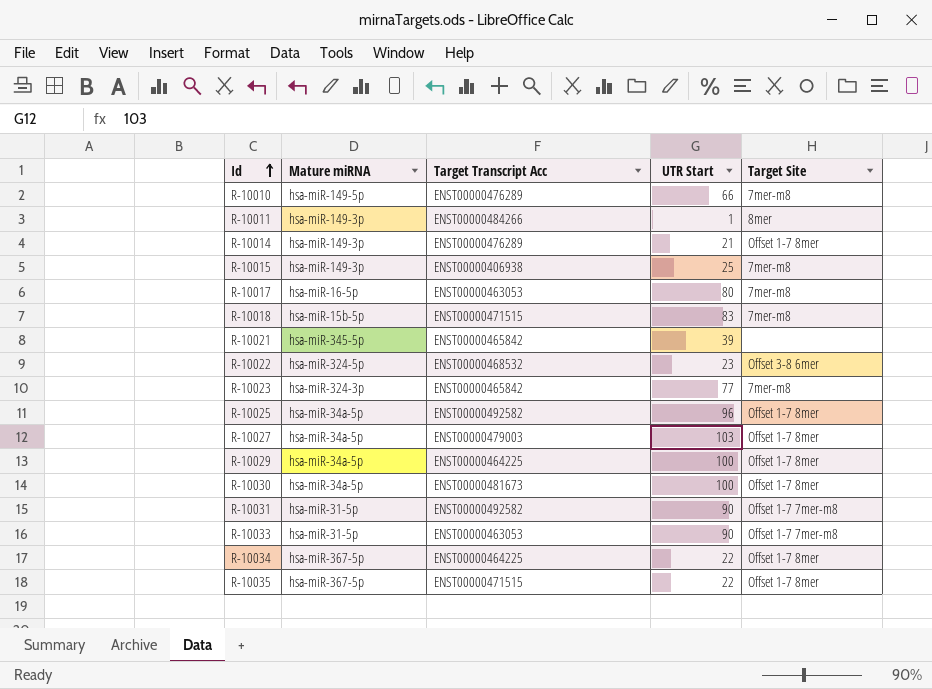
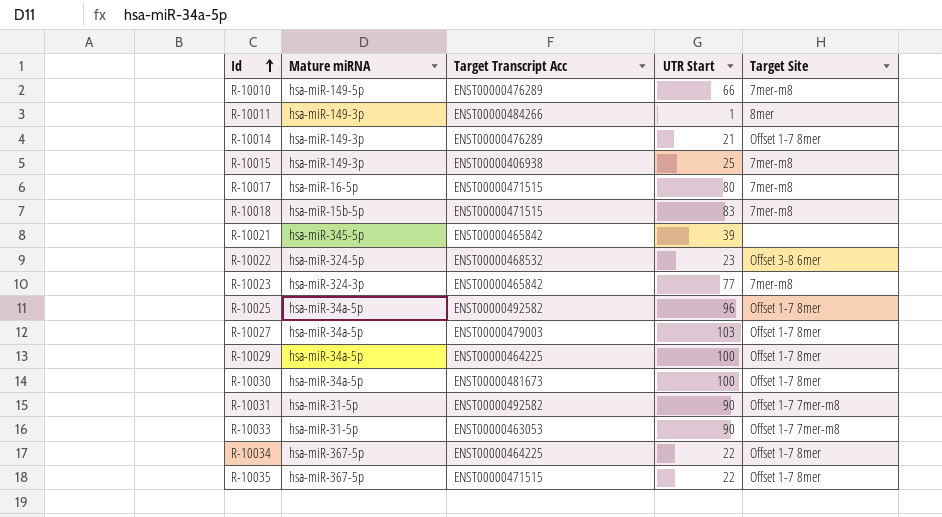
R-10017 | Target Transcript Acc: ENST00000463053 -> ENST00000471515

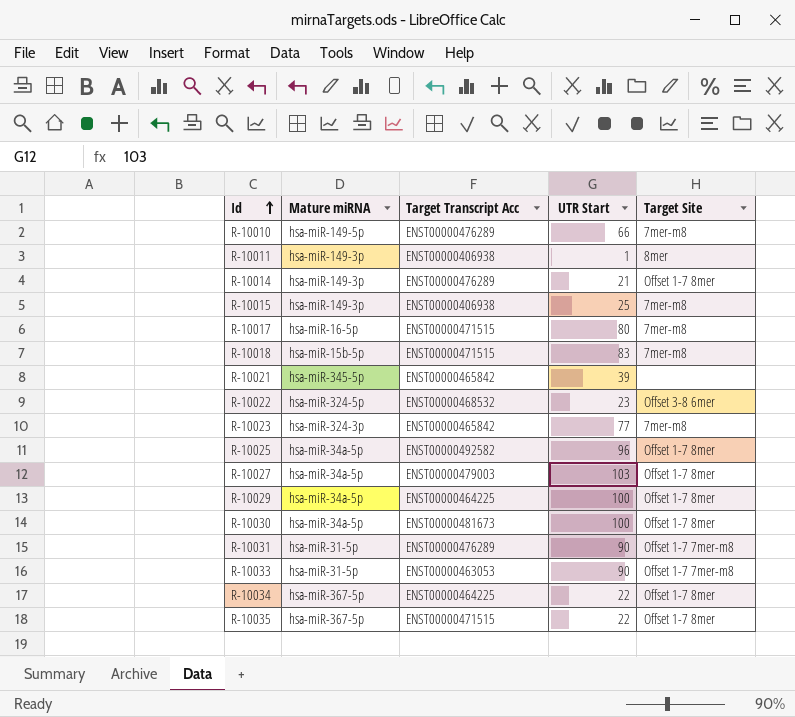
R-10011 | Target Transcript Acc: ENST00000484266 -> ENST00000406938
R-10031 | Target Transcript Acc: ENST00000492582 -> ENST00000476289

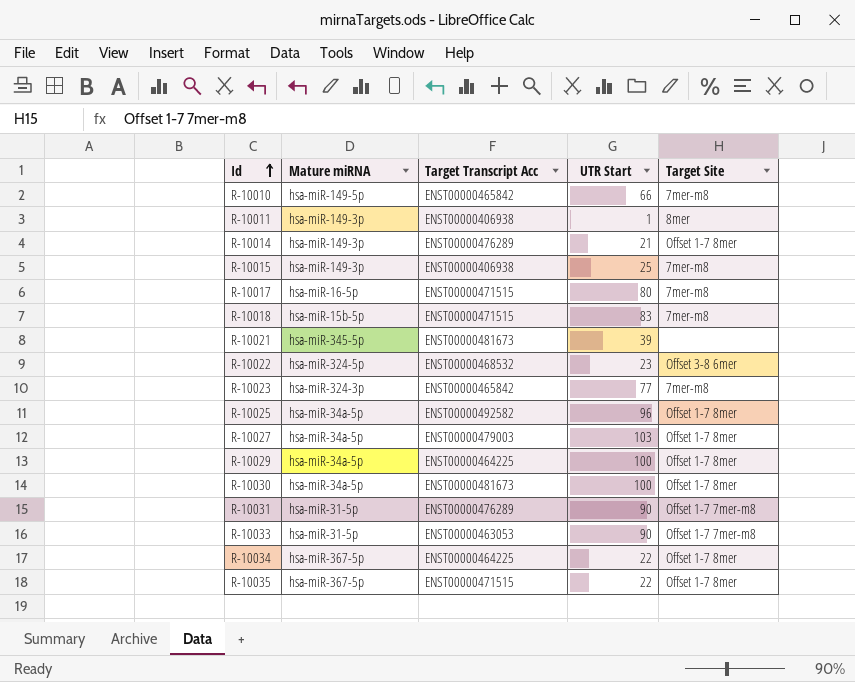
R-10010 | Target Transcript Acc: ENST00000476289 -> ENST00000465842
R-10021 | Target Transcript Acc: ENST00000465842 -> ENST00000481673

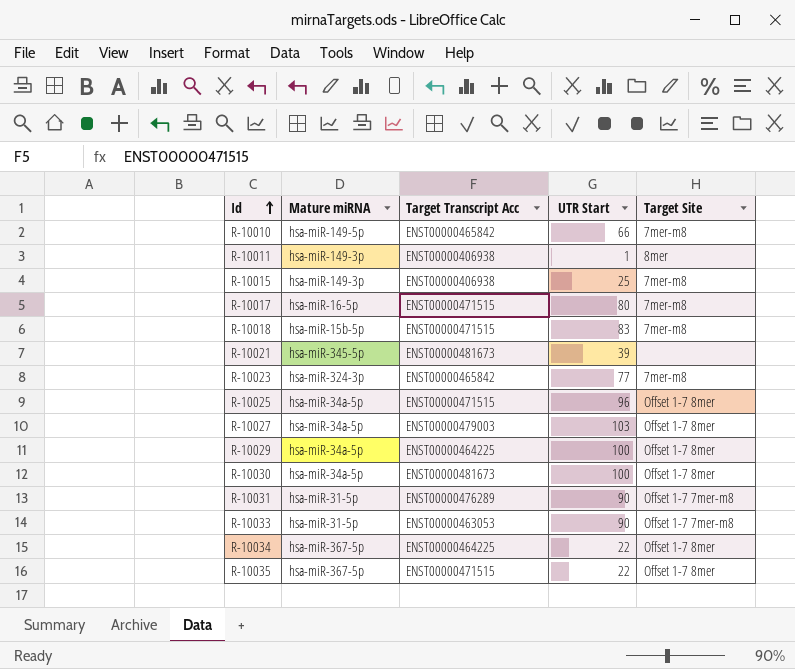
row R-10014: hsa-miR-149-3p | ENST00000476289 | 21 | Offset 1-7 8mer -> none
row R-10022: hsa-miR-324-5p | ENST00000468532 | 23 | Offset 3-8 6mer -> none
R-10025 | Target Transcript Acc: ENST00000492582 -> ENST00000471515

